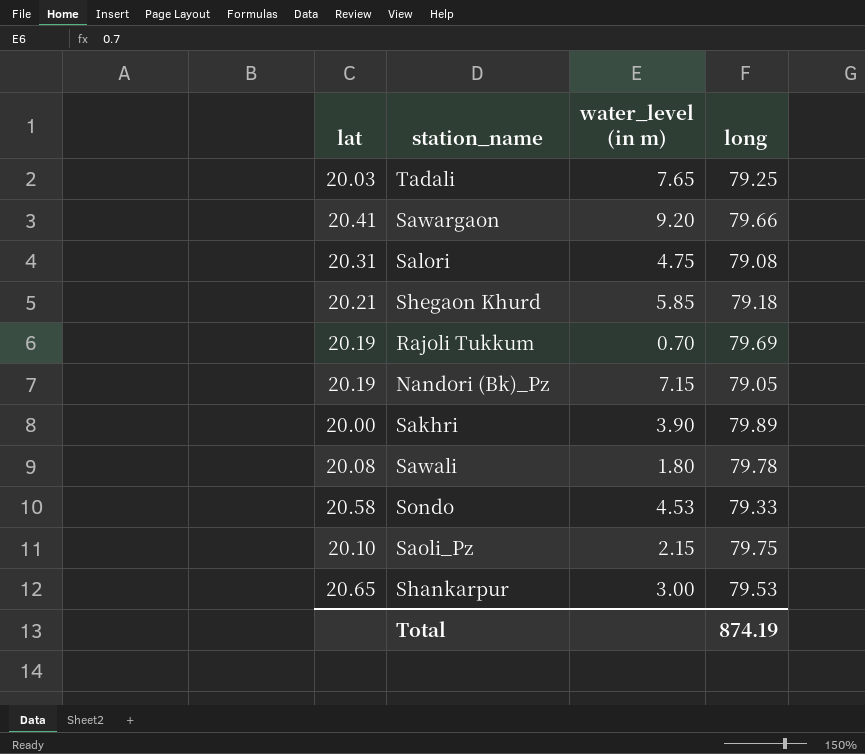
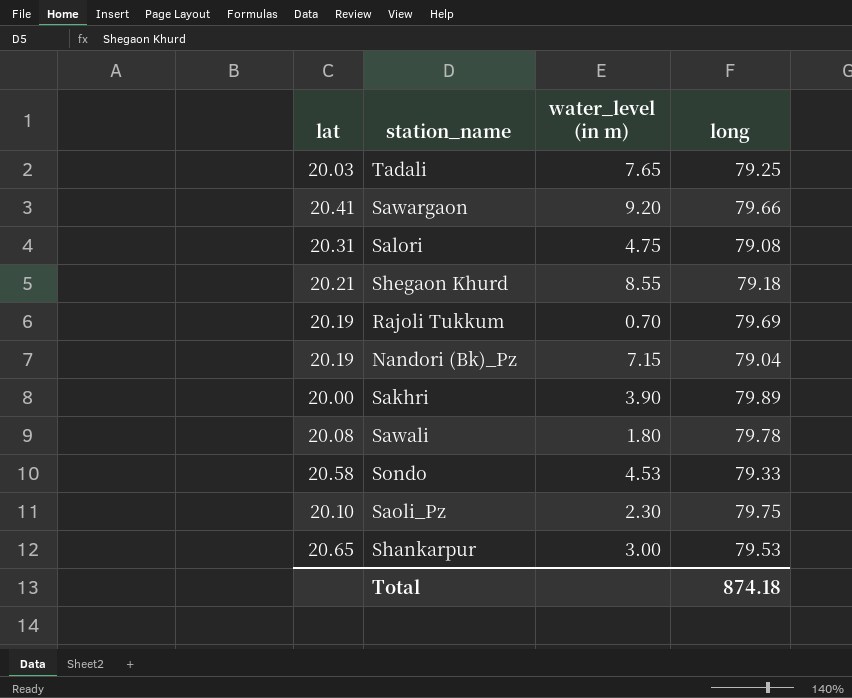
Shegaon Khurd | water_level (in m): 5.85 -> 8.55
Nandori (Bk)_Pz | long: 79.05 -> 79.04
Saoli_Pz | water_level (in m): 2.15 -> 2.30
Total | long: 874.19 -> 874.18

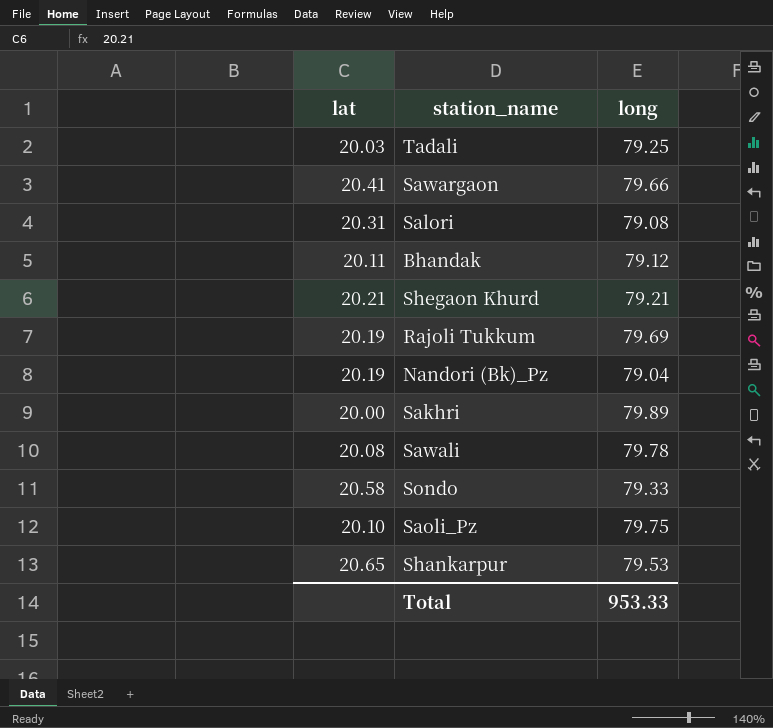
column water_level (in m) | position: 3 -> none
row Bhandak: none -> 20.11 | 79.12
Shegaon Khurd | long: 79.18 -> 79.21
Total | long: 874.18 -> 953.33

